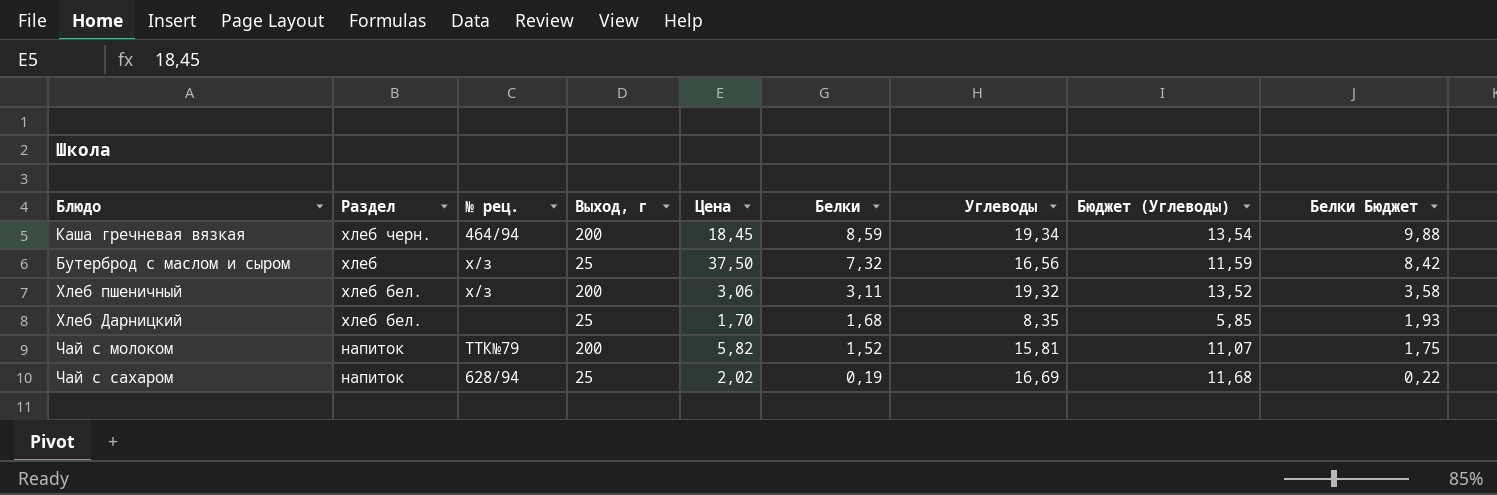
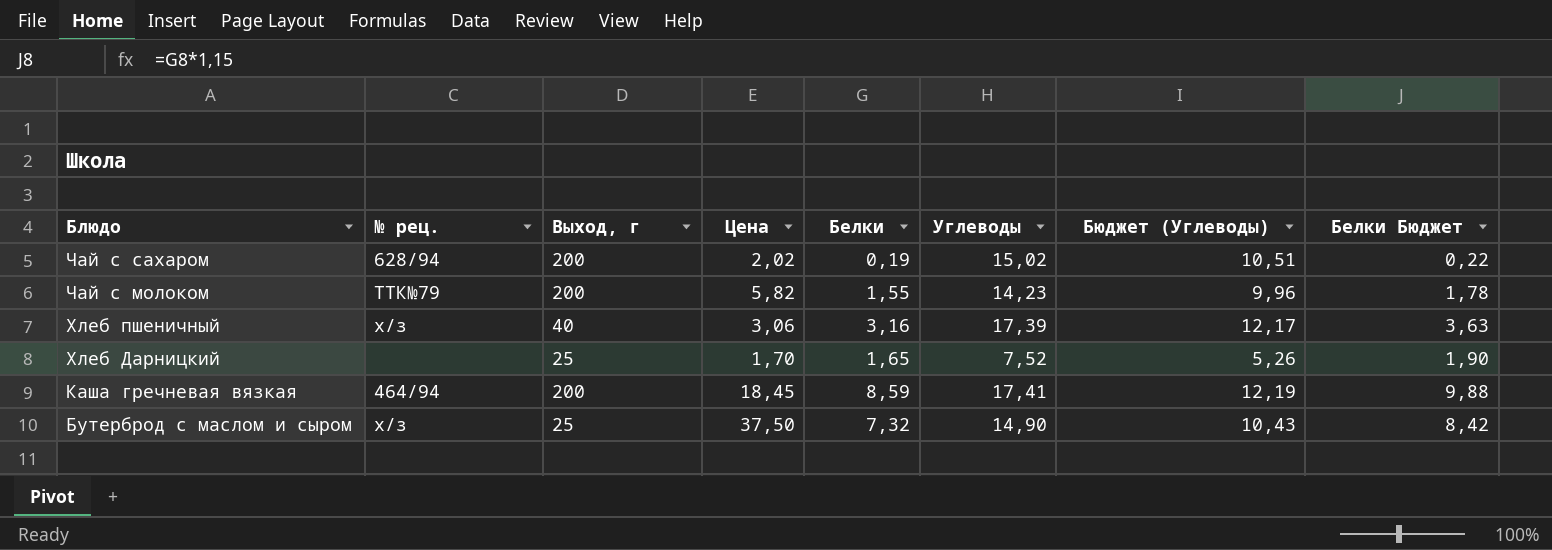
row order: Белки descending -> Блюдо descending
column Раздел | position: 2 -> none
Чай с сахаром | Выход, г: 25 -> 200
Чай с сахаром | Углеводы: 16,69 -> 15,02
Чай с сахаром | Бюджет (Углеводы): 11,68 -> 10,51
Чай с молоком | Белки: 1,52 -> 1,55
Чай с молоком | Углеводы: 15,81 -> 14,23
Чай с молоком | Бюджет (Углеводы): 11,07 -> 9,96
Чай с молоком | Белки Бюджет: 1,75 -> 1,78
Хлеб пшеничный | Выход, г: 200 -> 40
Хлеб пшеничный | Белки: 3,11 -> 3,16
Хлеб пшеничный | Углеводы: 19,32 -> 17,39
Хлеб пшеничный | Бюджет (Углеводы): 13,52 -> 12,17
Хлеб пшеничный | Белки Бюджет: 3,58 -> 3,63
Хлеб Дарницкий | Белки: 1,68 -> 1,65
Хлеб Дарницкий | Углеводы: 8,35 -> 7,52
Хлеб Дарницкий | Бюджет (Углеводы): 5,85 -> 5,26
Хлеб Дарницкий | Белки Бюджет: 1,93 -> 1,90
Каша гречневая вязкая | Углеводы: 19,34 -> 17,41
Каша гречневая вязкая | Бюджет (Углеводы): 13,54 -> 12,19
Бутерброд с маслом и сыром | Углеводы: 16,56 -> 14,90
Бутерброд с маслом и сыром | Бюджет (Углеводы): 11,59 -> 10,43

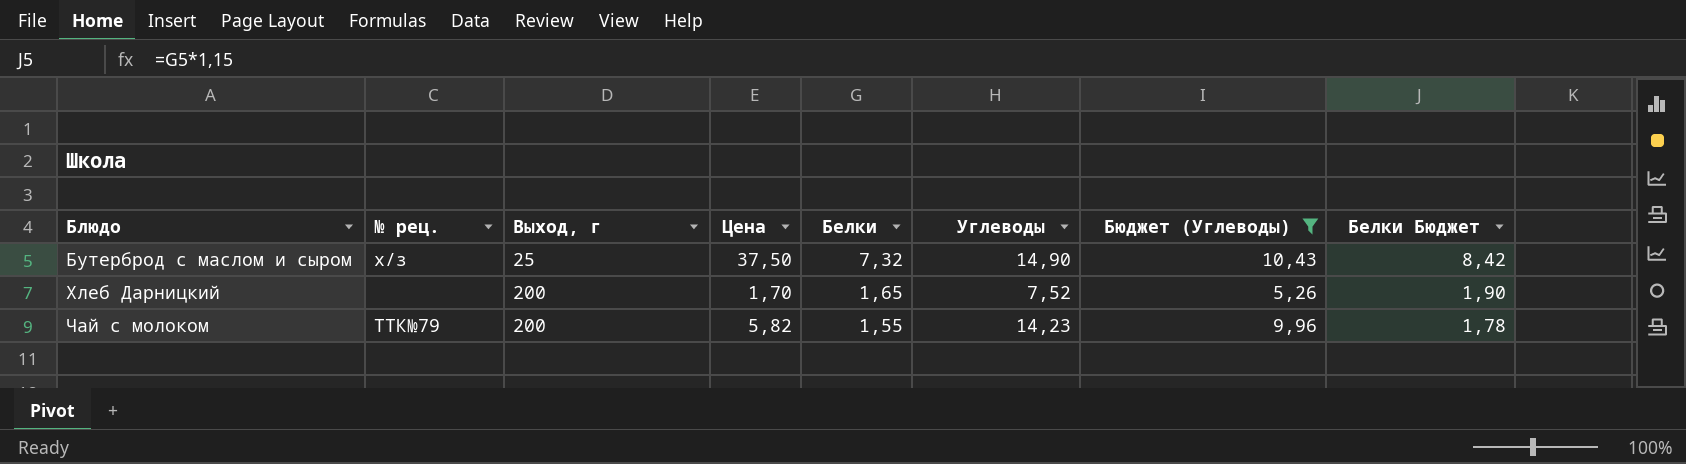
filter: none -> Бюджет (Углеводы) <= 10,43
row order: Блюдо descending -> Блюдо ascending
Хлеб Дарницкий | Выход, г: 25 -> 200

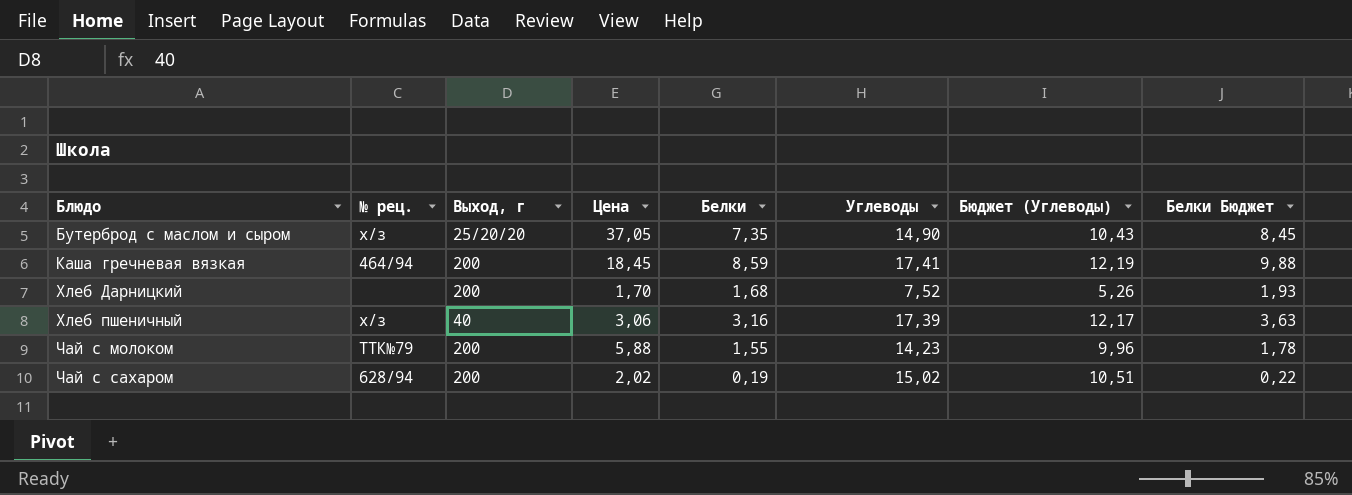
filter: Бюджет (Углеводы) <= 10,43 -> none
Бутерброд с маслом и сыром | Выход, г: 25 -> 25/20/20
Бутерброд с маслом и сыром | Цена: 37,50 -> 37,05
Бутерброд с маслом и сыром | Белки: 7,32 -> 7,35
Бутерброд с маслом и сыром | Белки Бюджет: 8,42 -> 8,45
Хлеб Дарницкий | Белки: 1,65 -> 1,68
Хлеб Дарницкий | Белки Бюджет: 1,90 -> 1,93
Чай с молоком | Цена: 5,82 -> 5,88

